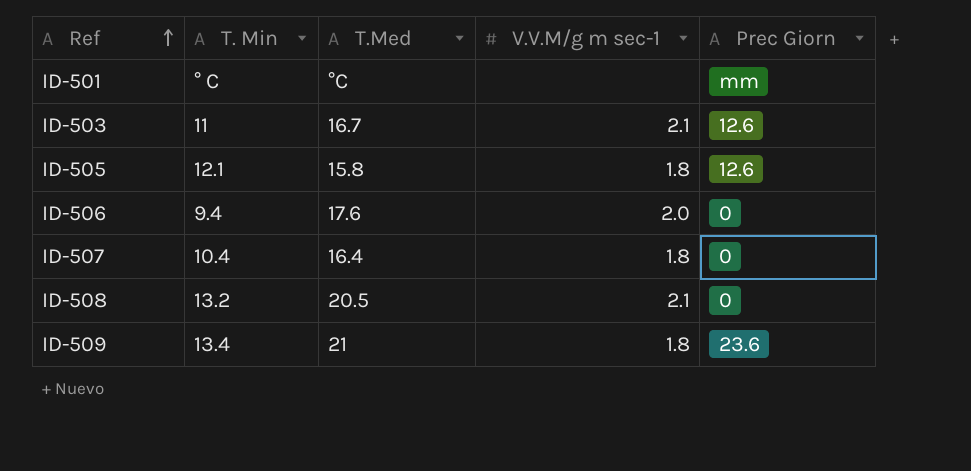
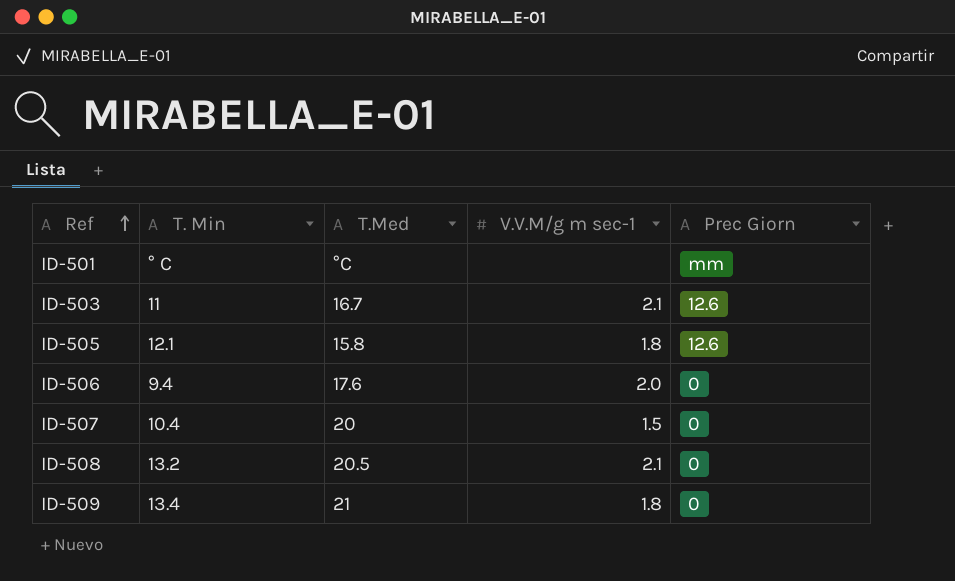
ID-507 | T.Med: 16.4 -> 20
ID-507 | V.V.M/g m sec-1: 1.8 -> 1.5
ID-509 | Prec Giorn: 23.6 -> 0

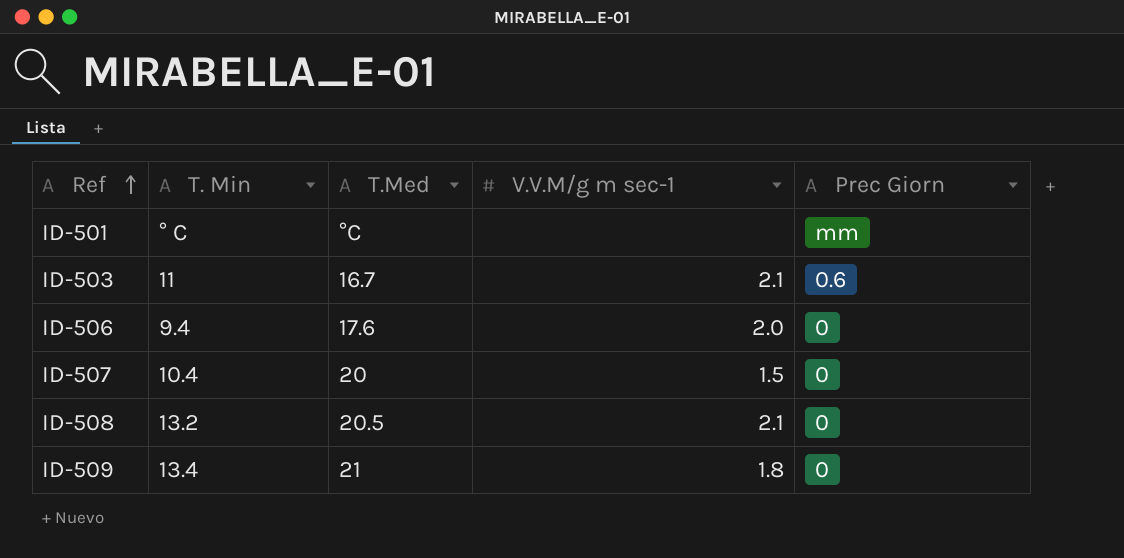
row ID-505: 12.1 | 15.8 | 1.8 | 12.6 -> none
ID-503 | Prec Giorn: 12.6 -> 0.6

